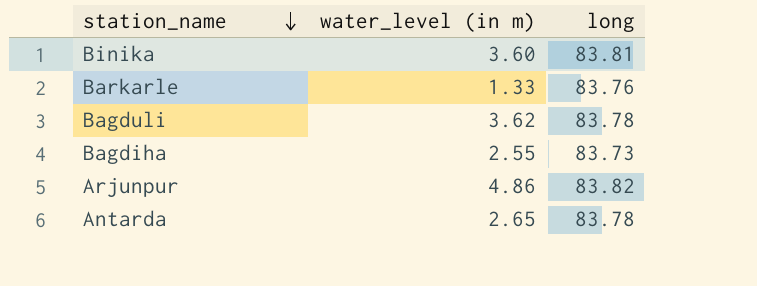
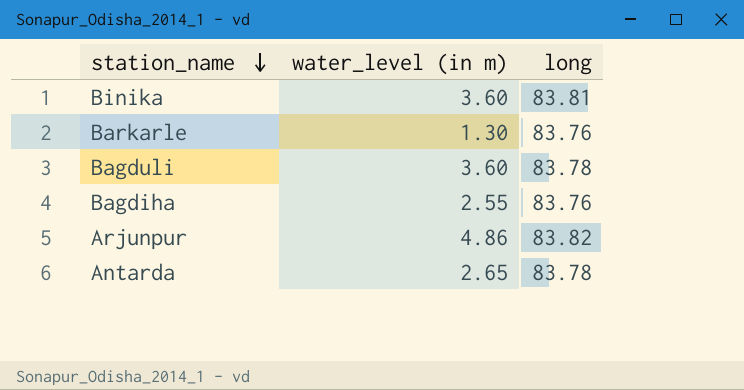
Barkarle | water_level (in m): 1.33 -> 1.30
Bagduli | water_level (in m): 3.62 -> 3.60
Bagdiha | long: 83.73 -> 83.76

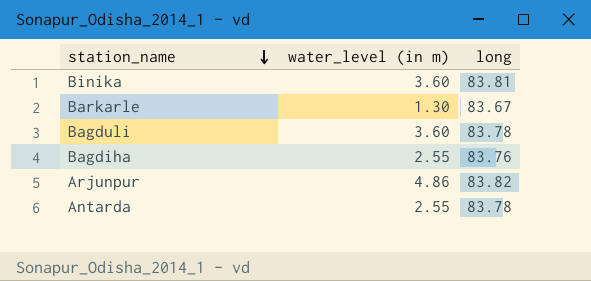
Barkarle | long: 83.76 -> 83.67
Antarda | water_level (in m): 2.65 -> 2.55

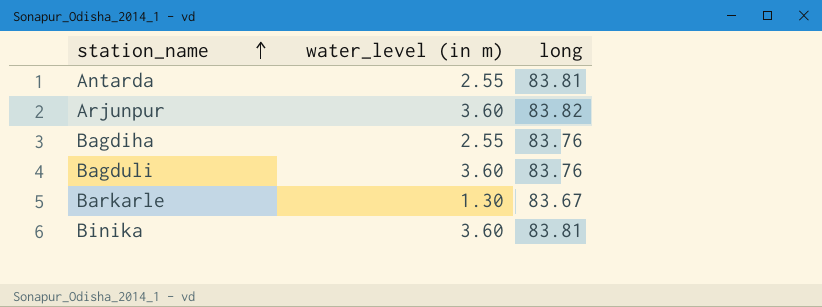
row order: station_name descending -> station_name ascending
Antarda | long: 83.78 -> 83.81
Arjunpur | water_level (in m): 4.86 -> 3.60
Bagduli | long: 83.78 -> 83.76

